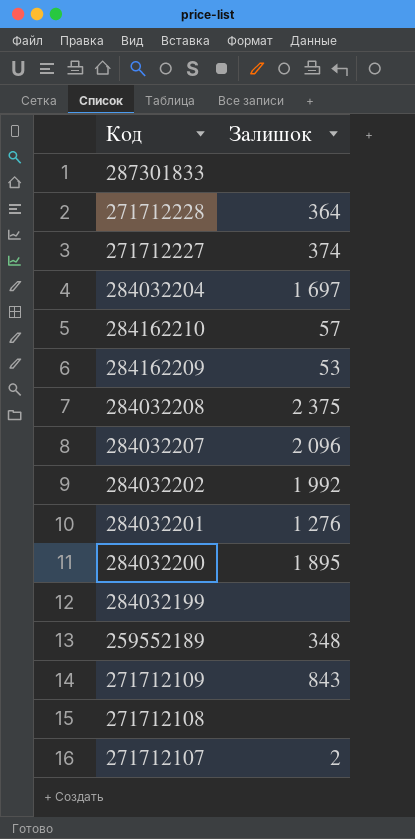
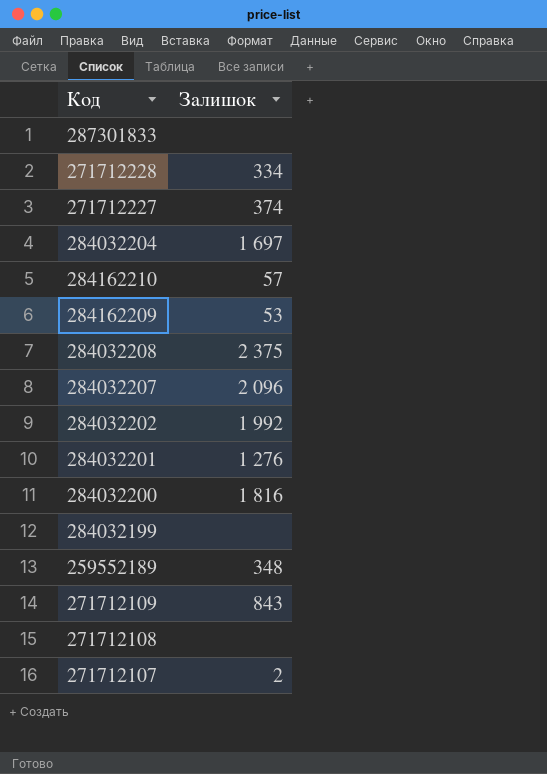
271712228 | Залишок: 364 -> 334
284032200 | Залишок: 1 895 -> 1 816

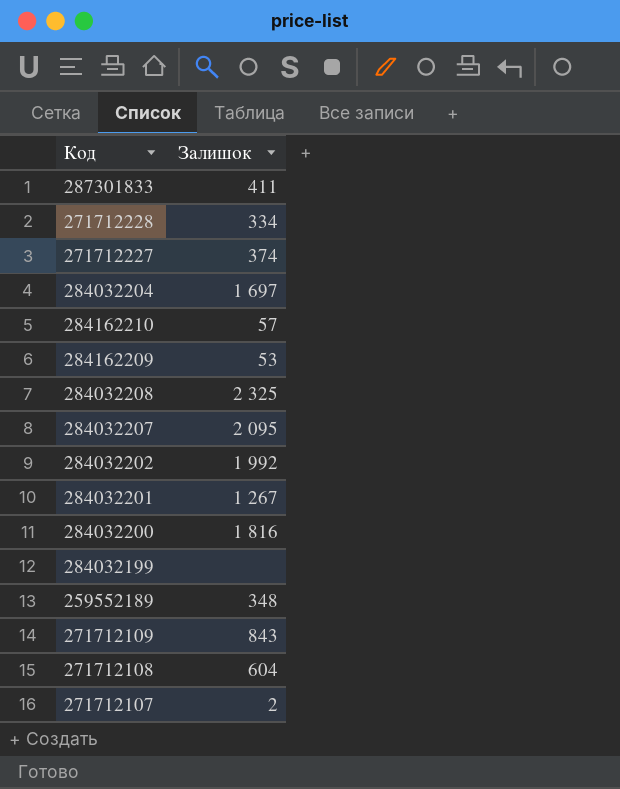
287301833 | Залишок: none -> 411
284032208 | Залишок: 2 375 -> 2 325
284032207 | Залишок: 2 096 -> 2 095
284032201 | Залишок: 1 276 -> 1 267
271712108 | Залишок: none -> 604

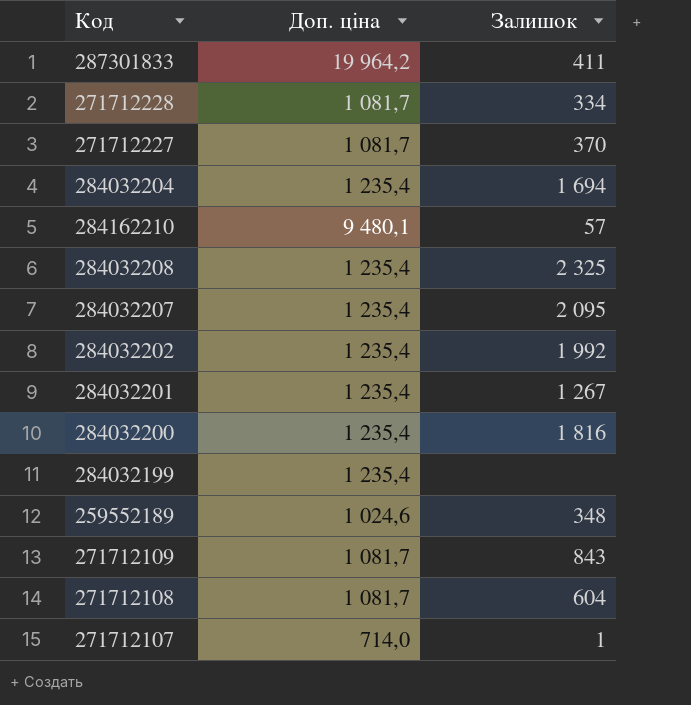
column Доп. ціна | position: none -> 2
row 284162209: 53 -> none
271712227 | Залишок: 374 -> 370
284032204 | Залишок: 1 697 -> 1 694
271712107 | Залишок: 2 -> 1

